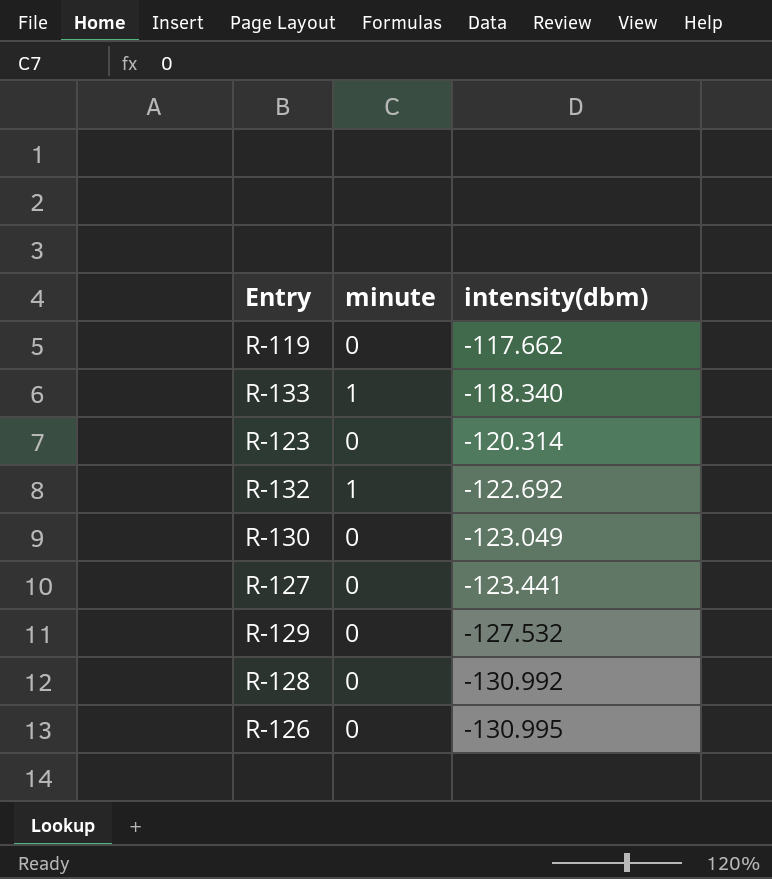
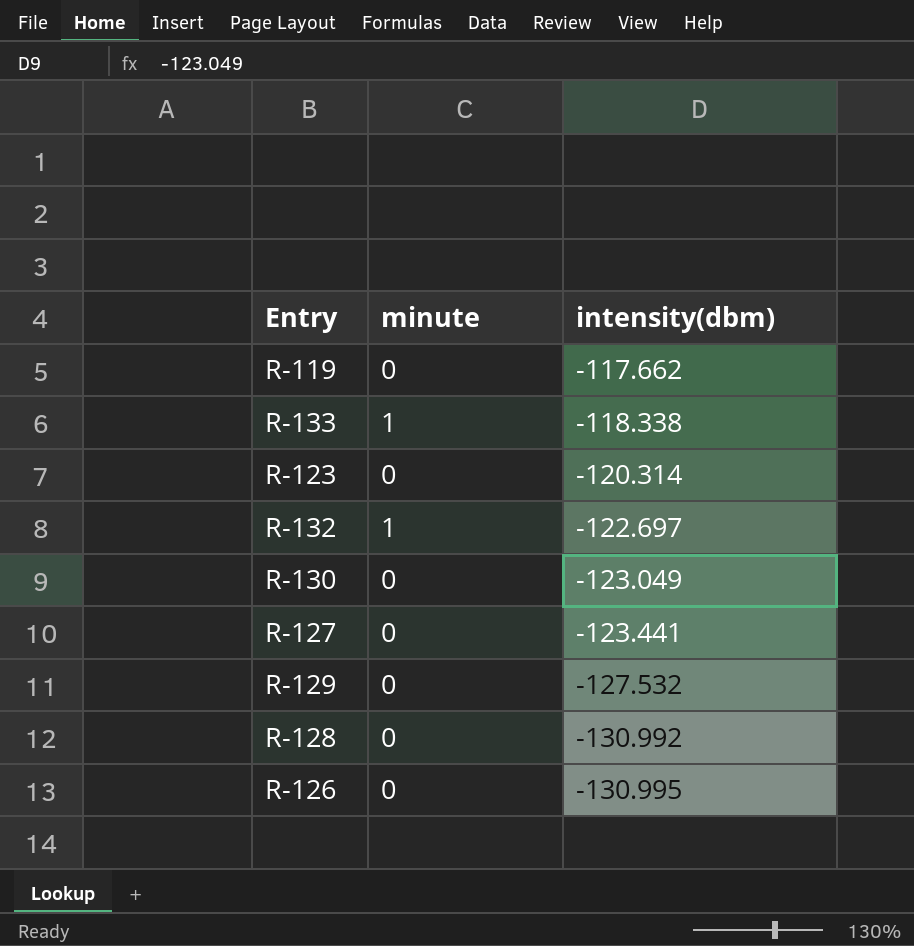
R-133 | intensity(dbm): -118.340 -> -118.338
R-132 | intensity(dbm): -122.692 -> -122.697

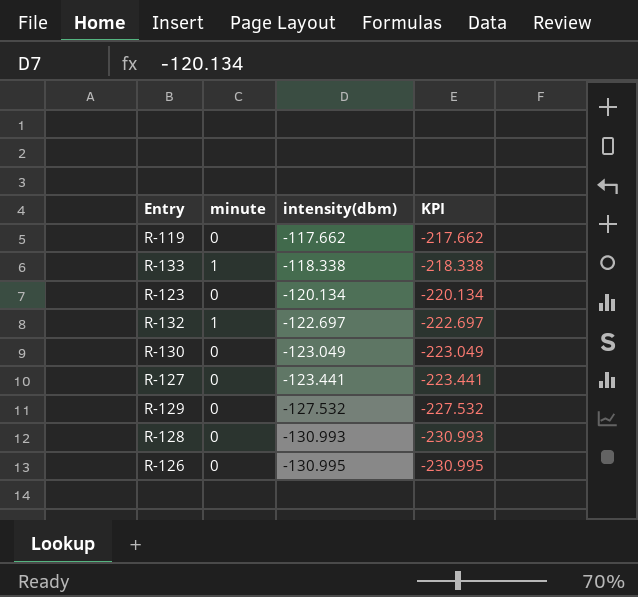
column KPI | formula: none -> [intensity(dbm)] - 100
R-123 | intensity(dbm): -120.314 -> -120.134
R-128 | intensity(dbm): -130.992 -> -130.993

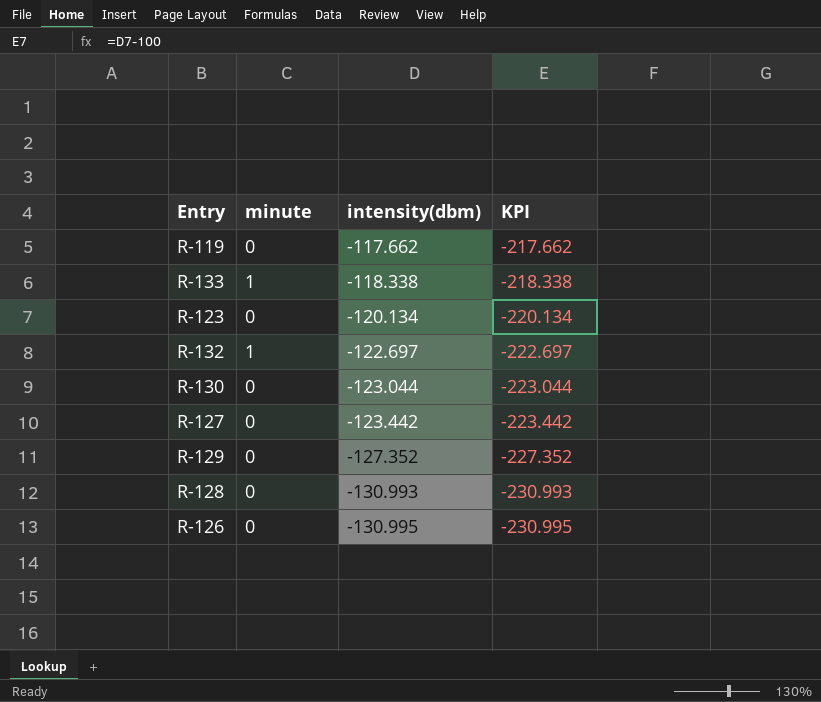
R-130 | intensity(dbm): -123.049 -> -123.044
R-130 | KPI: -223.049 -> -223.044
R-127 | intensity(dbm): -123.441 -> -123.442
R-127 | KPI: -223.441 -> -223.442
R-129 | intensity(dbm): -127.532 -> -127.352
R-129 | KPI: -227.532 -> -227.352

